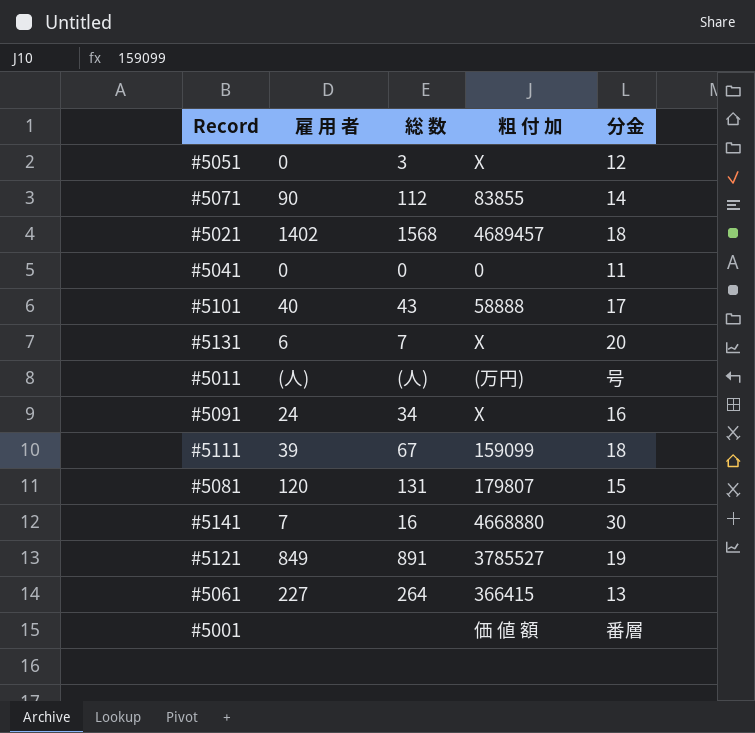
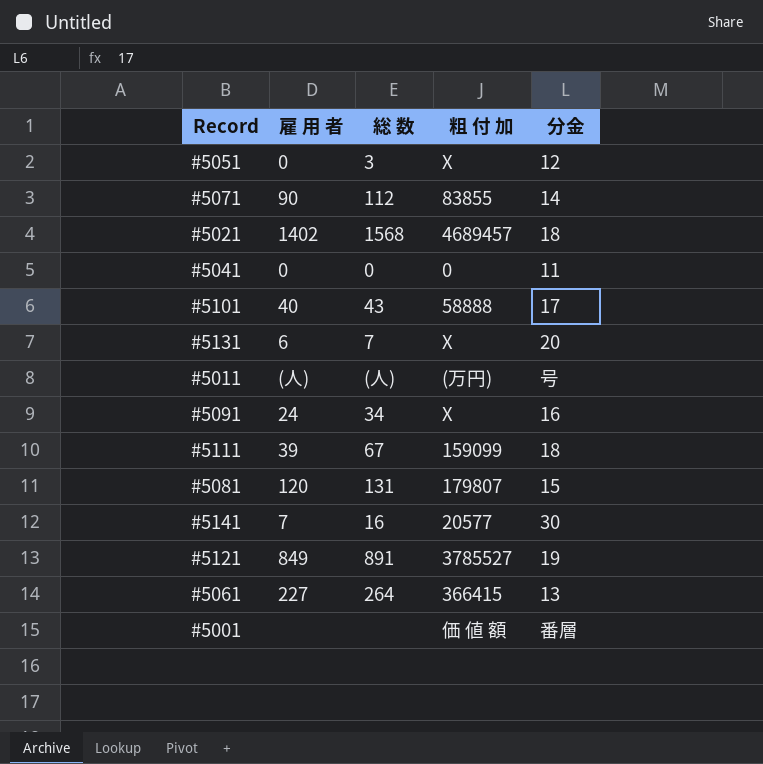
#5141 | 粗 付 加: 4668880 -> 20577

